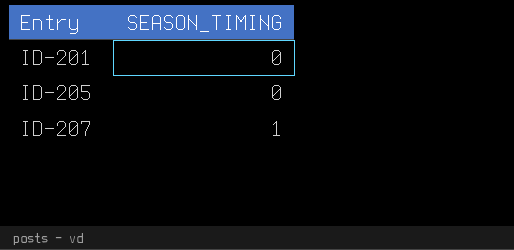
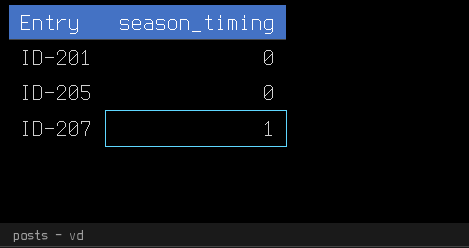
column name: SEASON_TIMING -> season_timing

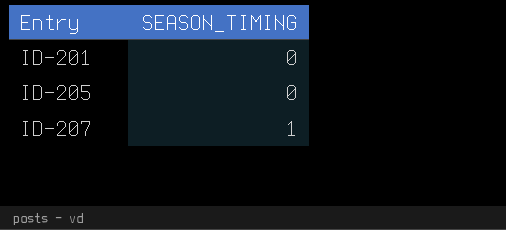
column name: season_timing -> SEASON_TIMING

